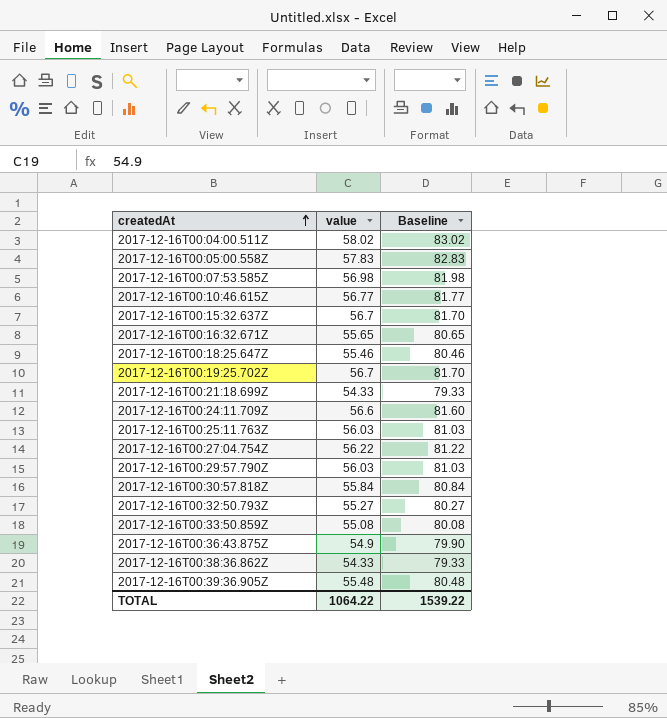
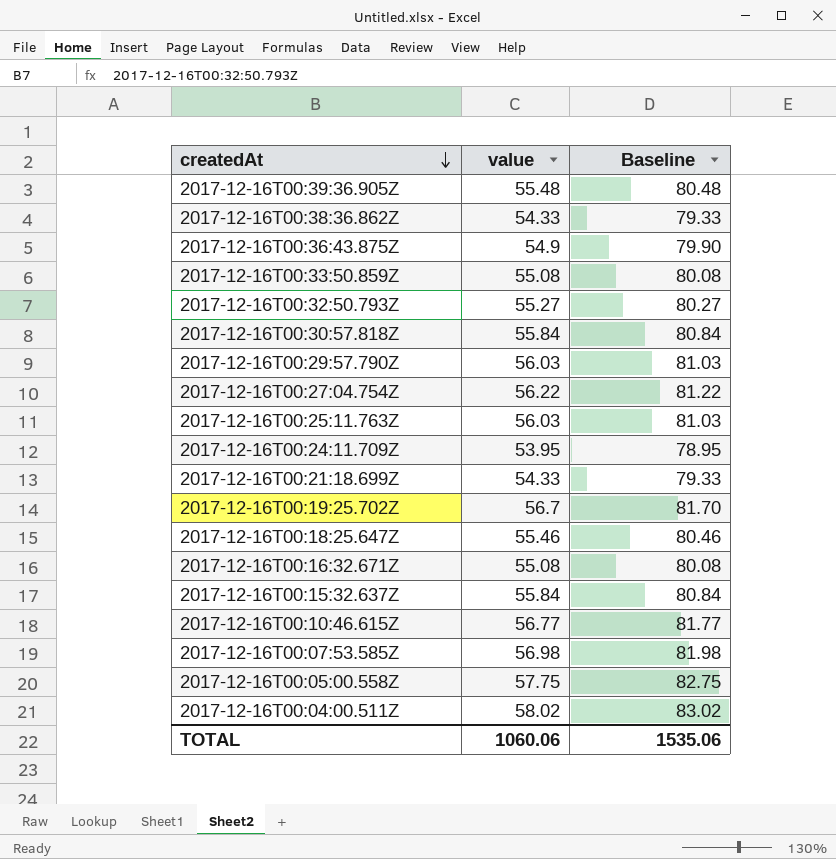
row order: createdAt ascending -> createdAt descending
2017-12-16T00:24:11.709Z | value: 56.6 -> 53.95
2017-12-16T00:24:11.709Z | Baseline: 81.60 -> 78.95
2017-12-16T00:16:32.671Z | value: 55.65 -> 55.08
2017-12-16T00:16:32.671Z | Baseline: 80.65 -> 80.08
2017-12-16T00:15:32.637Z | value: 56.7 -> 55.84
2017-12-16T00:15:32.637Z | Baseline: 81.70 -> 80.84
2017-12-16T00:05:00.558Z | value: 57.83 -> 57.75
2017-12-16T00:05:00.558Z | Baseline: 82.83 -> 82.75
TOTAL | value: 1064.22 -> 1060.06
TOTAL | Baseline: 1539.22 -> 1535.06

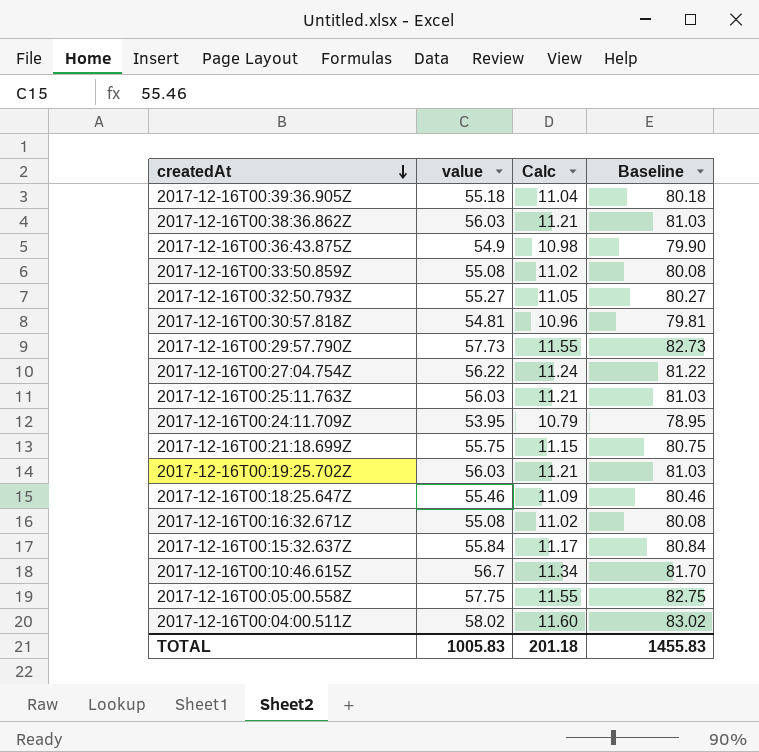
column Calc | formula: none -> [value] * 0.2
row 2017-12-16T00:07:53.585Z: 56.98 | 81.98 -> none
2017-12-16T00:39:36.905Z | value: 55.48 -> 55.18
2017-12-16T00:39:36.905Z | Baseline: 80.48 -> 80.18
2017-12-16T00:38:36.862Z | value: 54.33 -> 56.03
2017-12-16T00:38:36.862Z | Baseline: 79.33 -> 81.03
2017-12-16T00:30:57.818Z | value: 55.84 -> 54.81
2017-12-16T00:30:57.818Z | Baseline: 80.84 -> 79.81
2017-12-16T00:29:57.790Z | value: 56.03 -> 57.73
2017-12-16T00:29:57.790Z | Baseline: 81.03 -> 82.73
2017-12-16T00:21:18.699Z | value: 54.33 -> 55.75
2017-12-16T00:21:18.699Z | Baseline: 79.33 -> 80.75
2017-12-16T00:19:25.702Z | value: 56.7 -> 56.03
2017-12-16T00:19:25.702Z | Baseline: 81.70 -> 81.03
2017-12-16T00:10:46.615Z | value: 56.77 -> 56.7
2017-12-16T00:10:46.615Z | Baseline: 81.77 -> 81.70
TOTAL | value: 1060.06 -> 1005.83
TOTAL | Baseline: 1535.06 -> 1455.83

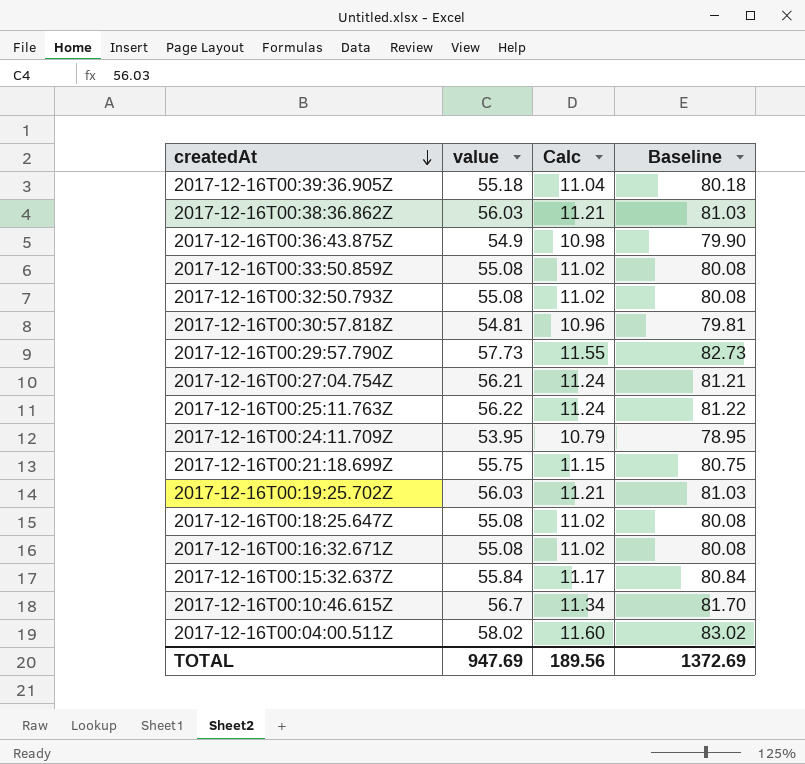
row 2017-12-16T00:05:00.558Z: 57.75 | 11.55 | 82.75 -> none
2017-12-16T00:32:50.793Z | value: 55.27 -> 55.08
2017-12-16T00:32:50.793Z | Calc: 11.05 -> 11.02
2017-12-16T00:32:50.793Z | Baseline: 80.27 -> 80.08
2017-12-16T00:27:04.754Z | value: 56.22 -> 56.21
2017-12-16T00:27:04.754Z | Baseline: 81.22 -> 81.21
2017-12-16T00:25:11.763Z | value: 56.03 -> 56.22
2017-12-16T00:25:11.763Z | Calc: 11.21 -> 11.24
2017-12-16T00:25:11.763Z | Baseline: 81.03 -> 81.22
2017-12-16T00:18:25.647Z | value: 55.46 -> 55.08
2017-12-16T00:18:25.647Z | Calc: 11.09 -> 11.02
2017-12-16T00:18:25.647Z | Baseline: 80.46 -> 80.08
TOTAL | value: 1005.83 -> 947.69
TOTAL | Calc: 201.18 -> 189.56
TOTAL | Baseline: 1455.83 -> 1372.69

